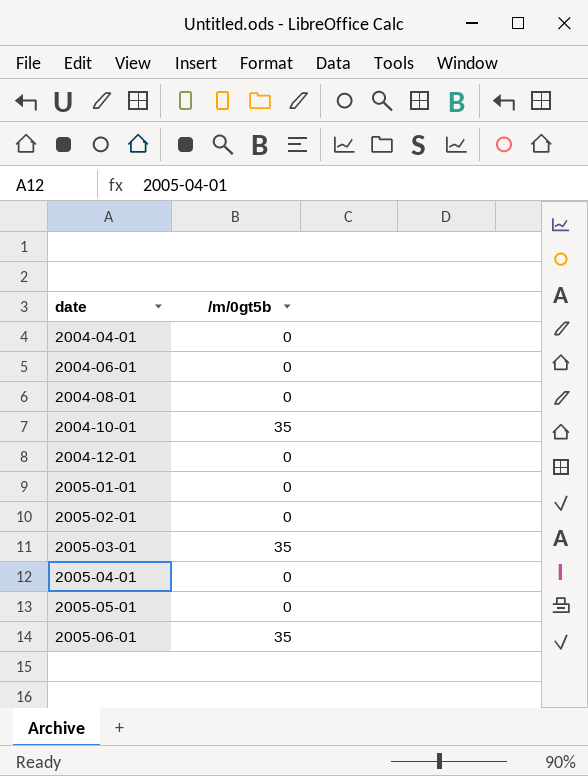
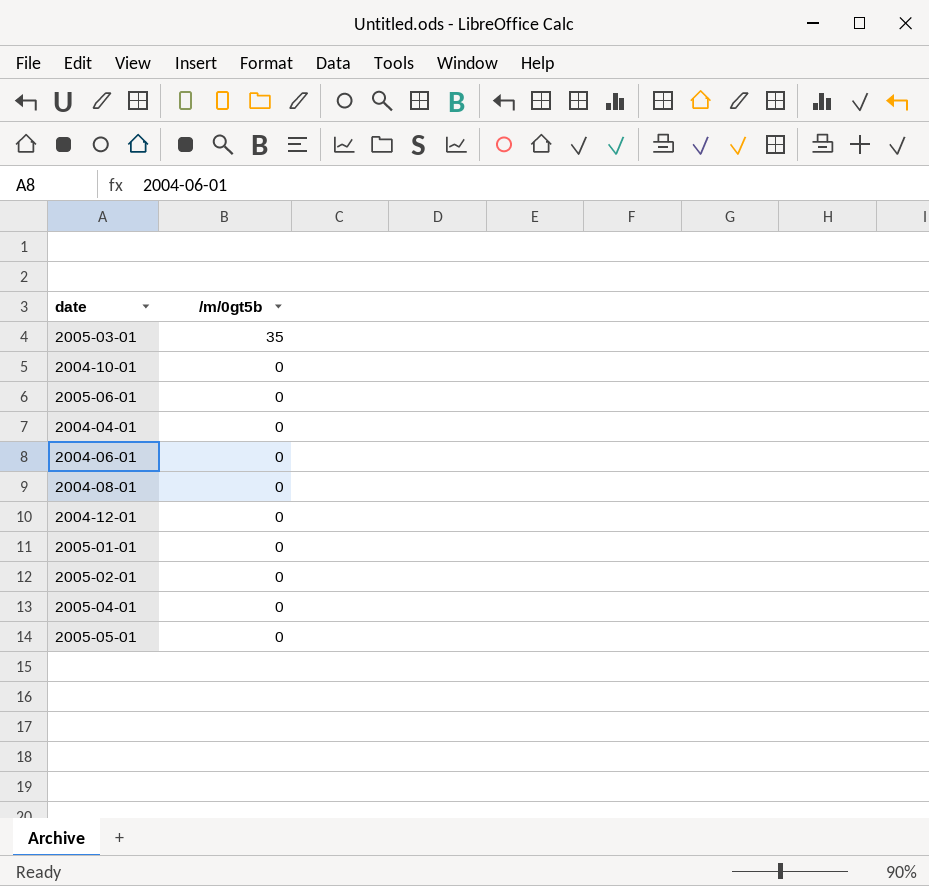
row order: date ascending -> /m/0gt5b descending
2004-10-01 | /m/0gt5b: 35 -> 0
2005-06-01 | /m/0gt5b: 35 -> 0

